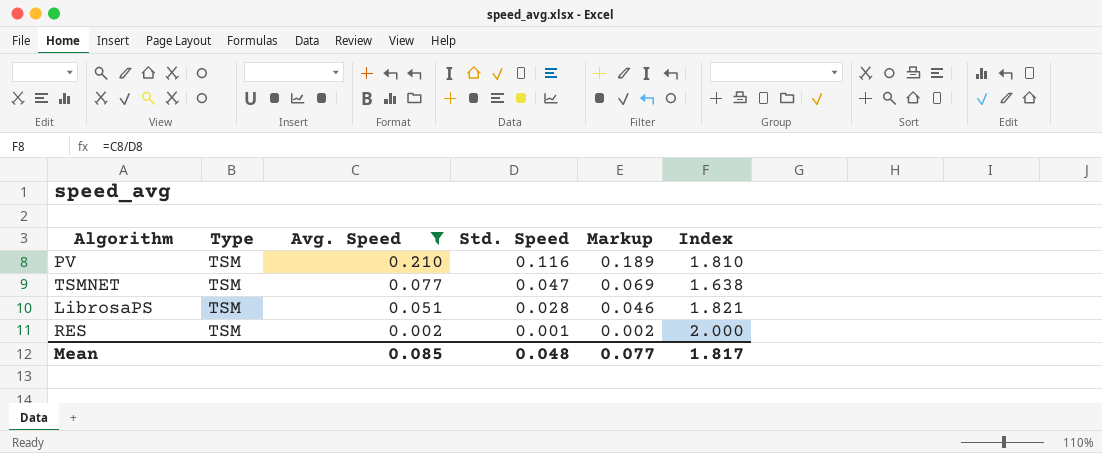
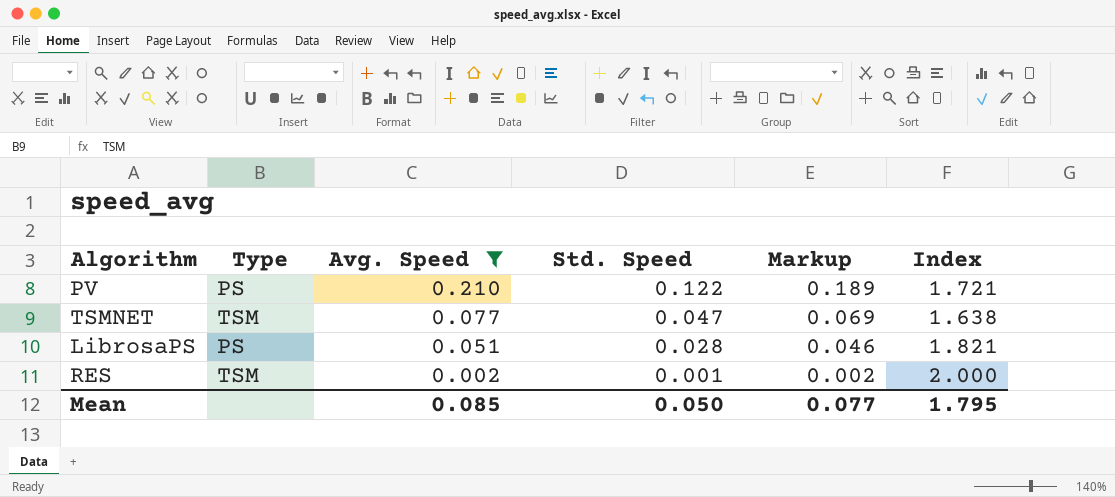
PV | Type: TSM -> PS
PV | Std. Speed: 0.116 -> 0.122
PV | Index: 1.810 -> 1.721
LibrosaPS | Type: TSM -> PS
Mean | Std. Speed: 0.048 -> 0.050
Mean | Index: 1.817 -> 1.795

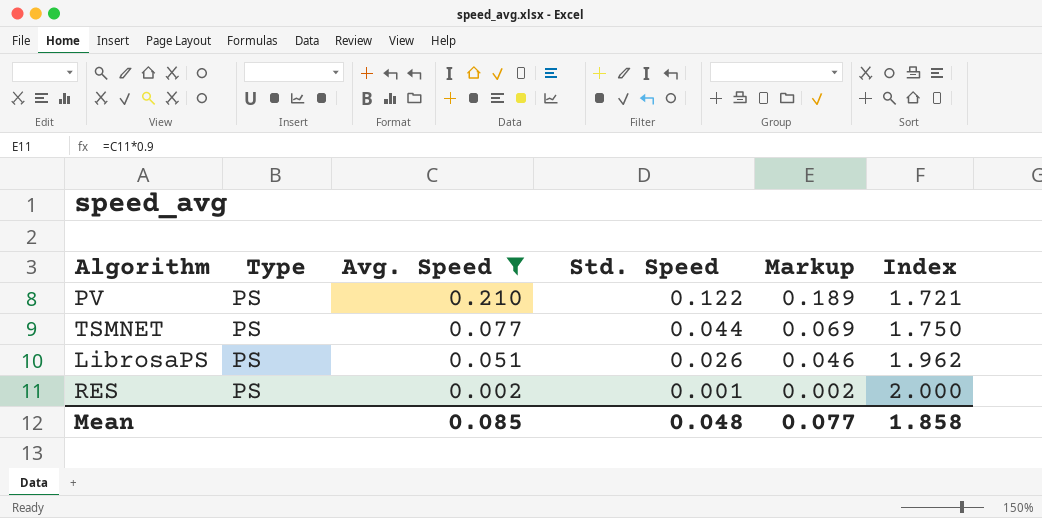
TSMNET | Type: TSM -> PS
TSMNET | Std. Speed: 0.047 -> 0.044
TSMNET | Index: 1.638 -> 1.750
LibrosaPS | Std. Speed: 0.028 -> 0.026
LibrosaPS | Index: 1.821 -> 1.962
RES | Type: TSM -> PS
Mean | Std. Speed: 0.050 -> 0.048
Mean | Index: 1.795 -> 1.858

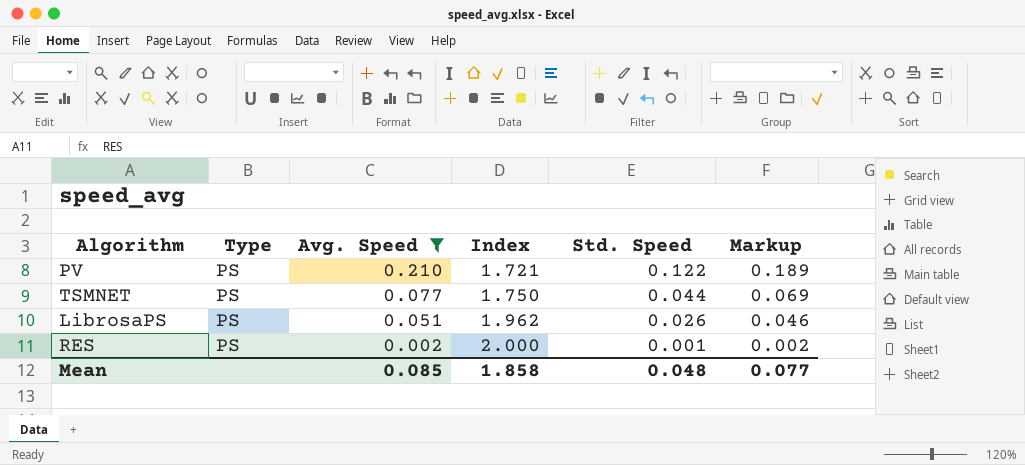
column Index | position: 6 -> 4

